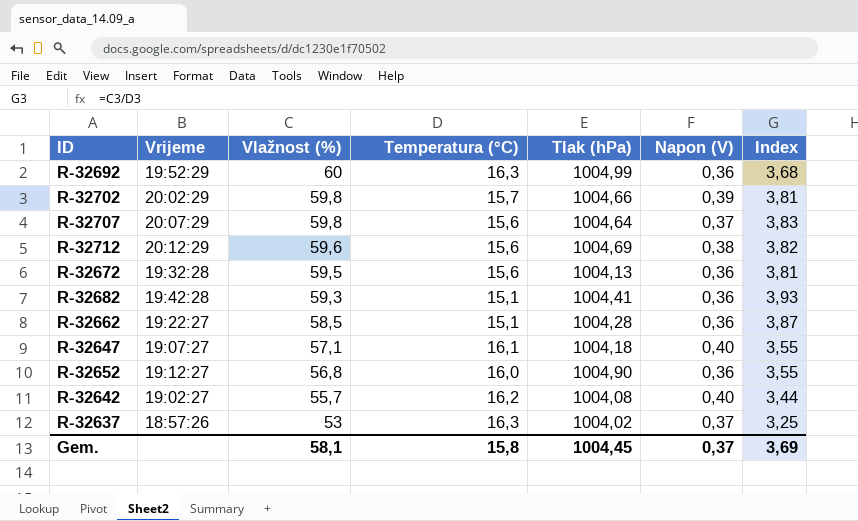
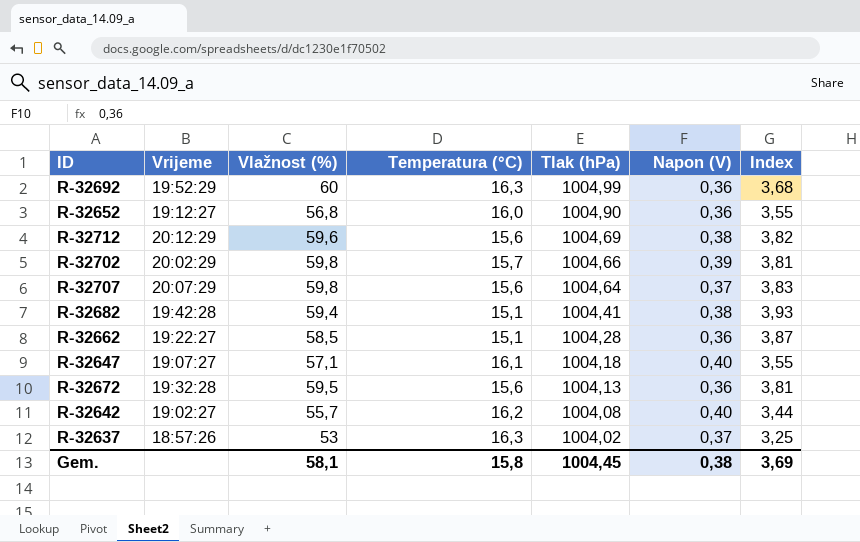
row order: Vlažnost (%) descending -> Tlak (hPa) descending
R-32682 | Vlažnost (%): 59,3 -> 59,4
R-32682 | Napon (V): 0,36 -> 0,38
Gem. | Napon (V): 0,37 -> 0,38

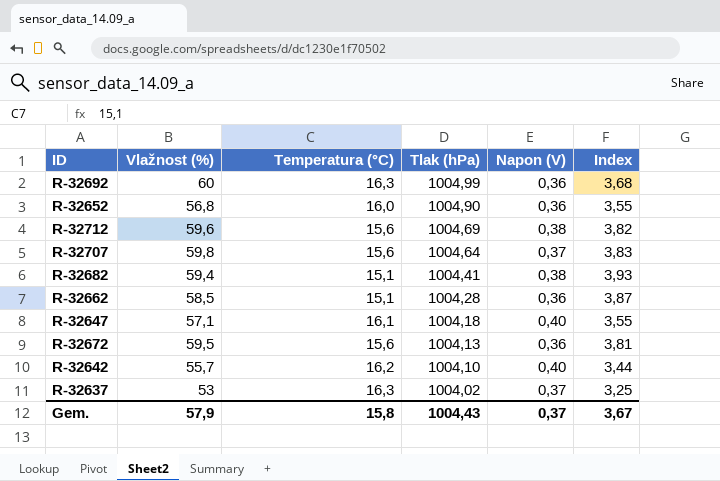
column Vrijeme | position: 2 -> none
row R-32702: 20:02:29 | 59,8 | 15,7 | 1004,66 | 0,39 | 3,81 -> none
R-32642 | Tlak (hPa): 1004,08 -> 1004,10
Gem. | Vlažnost (%): 58,1 -> 57,9
Gem. | Tlak (hPa): 1004,45 -> 1004,43
Gem. | Napon (V): 0,38 -> 0,37
Gem. | Index: 3,69 -> 3,67

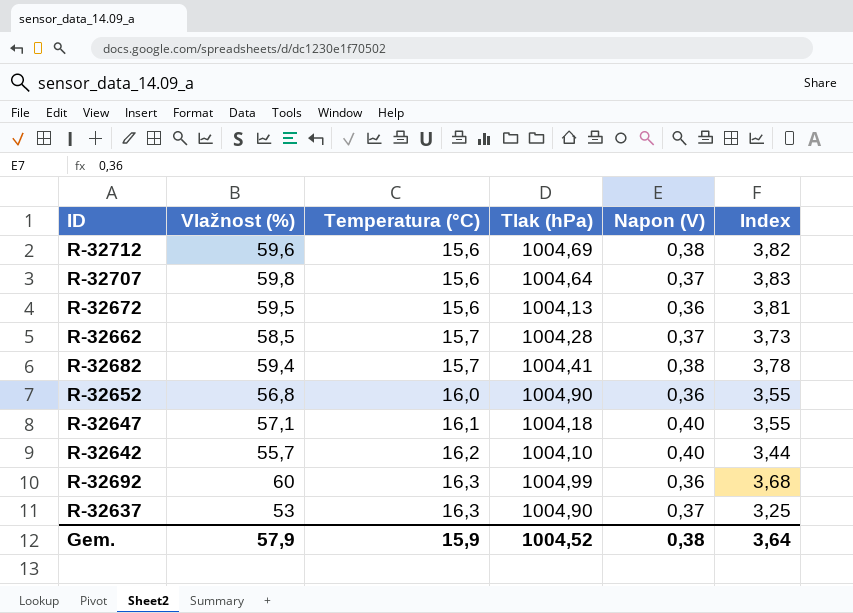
row order: Tlak (hPa) descending -> Temperatura (°C) ascending
R-32662 | Temperatura (°C): 15,1 -> 15,7
R-32662 | Napon (V): 0,36 -> 0,37
R-32662 | Index: 3,87 -> 3,73
R-32682 | Temperatura (°C): 15,1 -> 15,7
R-32682 | Index: 3,93 -> 3,78
R-32637 | Tlak (hPa): 1004,02 -> 1004,90
Gem. | Temperatura (°C): 15,8 -> 15,9
Gem. | Tlak (hPa): 1004,43 -> 1004,52
Gem. | Napon (V): 0,37 -> 0,38
Gem. | Index: 3,67 -> 3,64

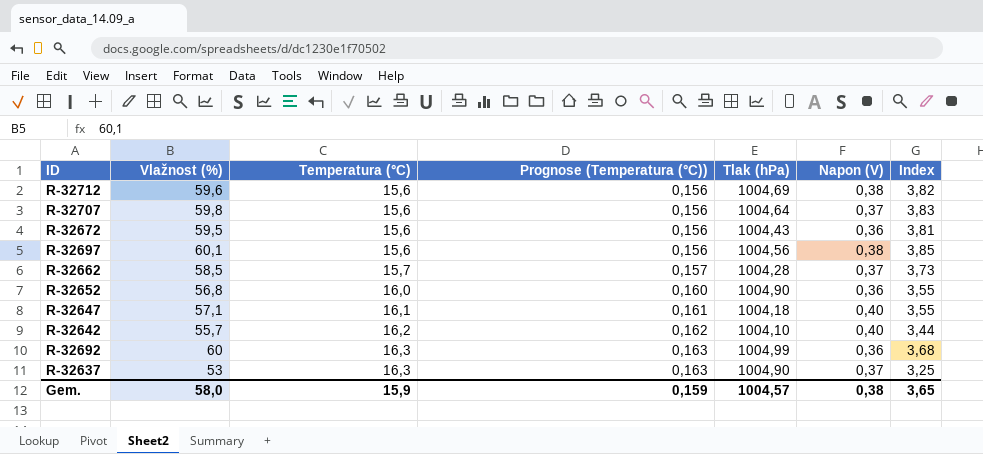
column Prognose (Temperatura (°C)) | formula: none -> [Temperatura (°C)] * 0,01
row R-32682: 59,4 | 15,7 | 1004,41 | 0,38 | 3,78 -> none
R-32672 | Tlak (hPa): 1004,13 -> 1004,43
row R-32697: none -> 60,1 | 15,6 | 0,156 | 1004,56 | 0,38 | 3,85
Gem. | Vlažnost (%): 57,9 -> 58,0
Gem. | Tlak (hPa): 1004,52 -> 1004,57
Gem. | Index: 3,64 -> 3,65

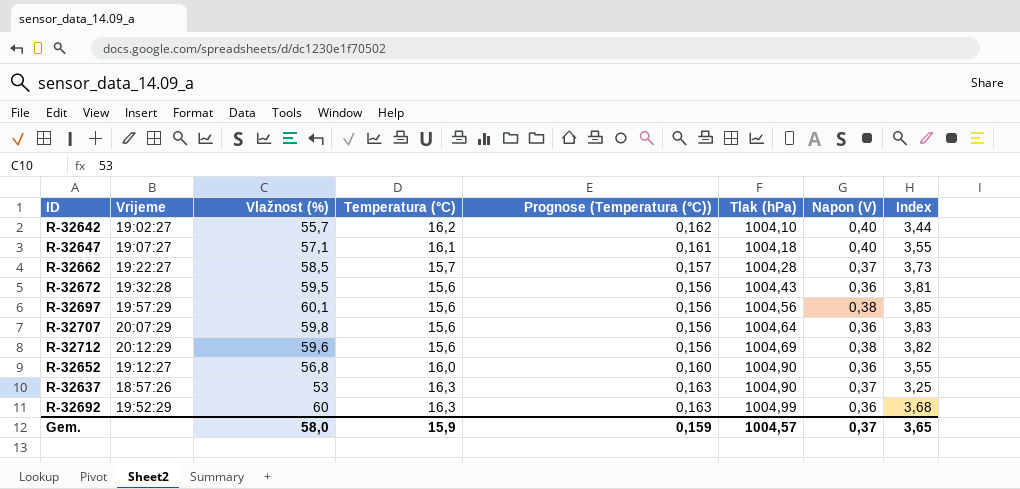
row order: Temperatura (°C) ascending -> Tlak (hPa) ascending
column Vrijeme | position: none -> 2
R-32707 | Napon (V): 0,37 -> 0,36
Gem. | Napon (V): 0,38 -> 0,37

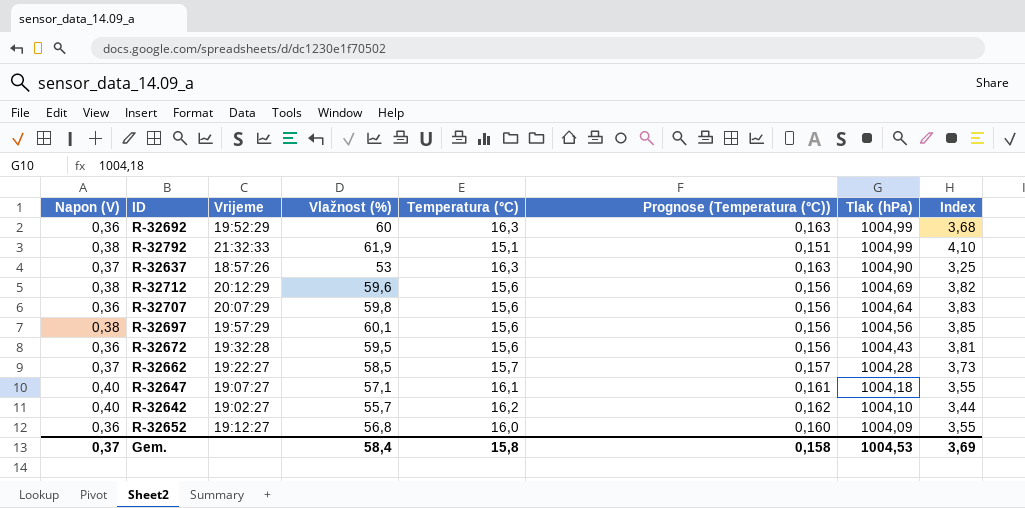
row order: Tlak (hPa) ascending -> Tlak (hPa) descending
column Napon (V) | position: 7 -> 1
row R-32792: none -> 0,38 | 21:32:33 | 61,9 | 15,1 | 0,151 | 1004,99 | 4,10
R-32652 | Tlak (hPa): 1004,90 -> 1004,09
Gem. | Vlažnost (%): 58,0 -> 58,4
Gem. | Temperatura (°C): 15,9 -> 15,8
Gem. | Prognose (Temperatura (°C)): 0,159 -> 0,158
Gem. | Tlak (hPa): 1004,57 -> 1004,53
Gem. | Index: 3,65 -> 3,69

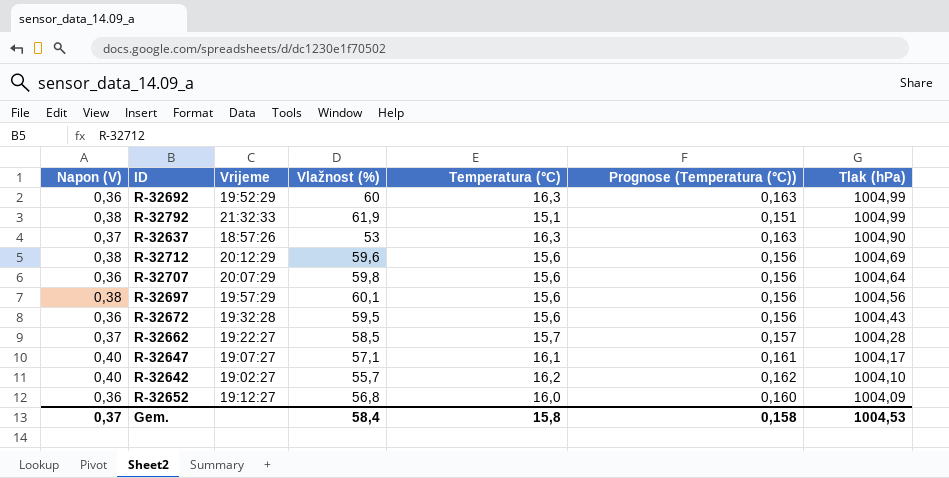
column Index | formula: [Vlažnost (%)] / [Temperatura (°C)] -> none
R-32647 | Tlak (hPa): 1004,18 -> 1004,17

